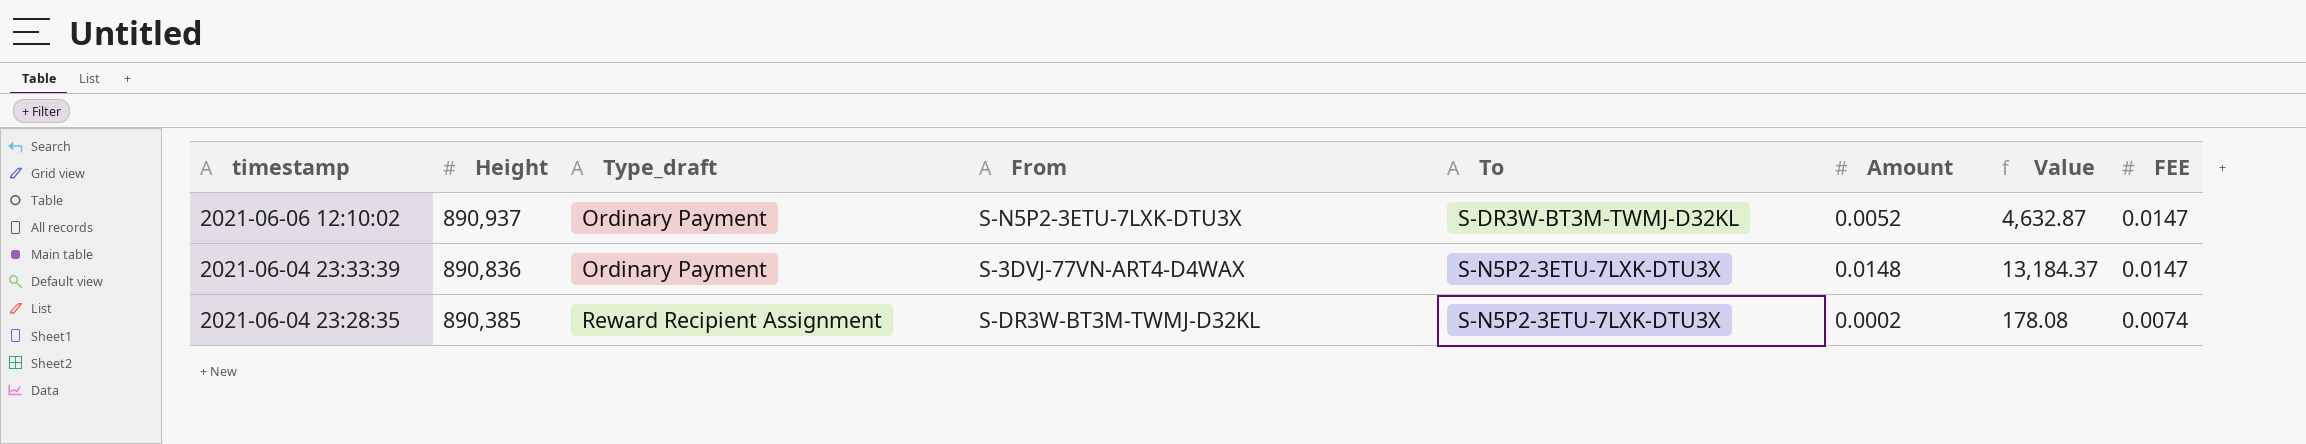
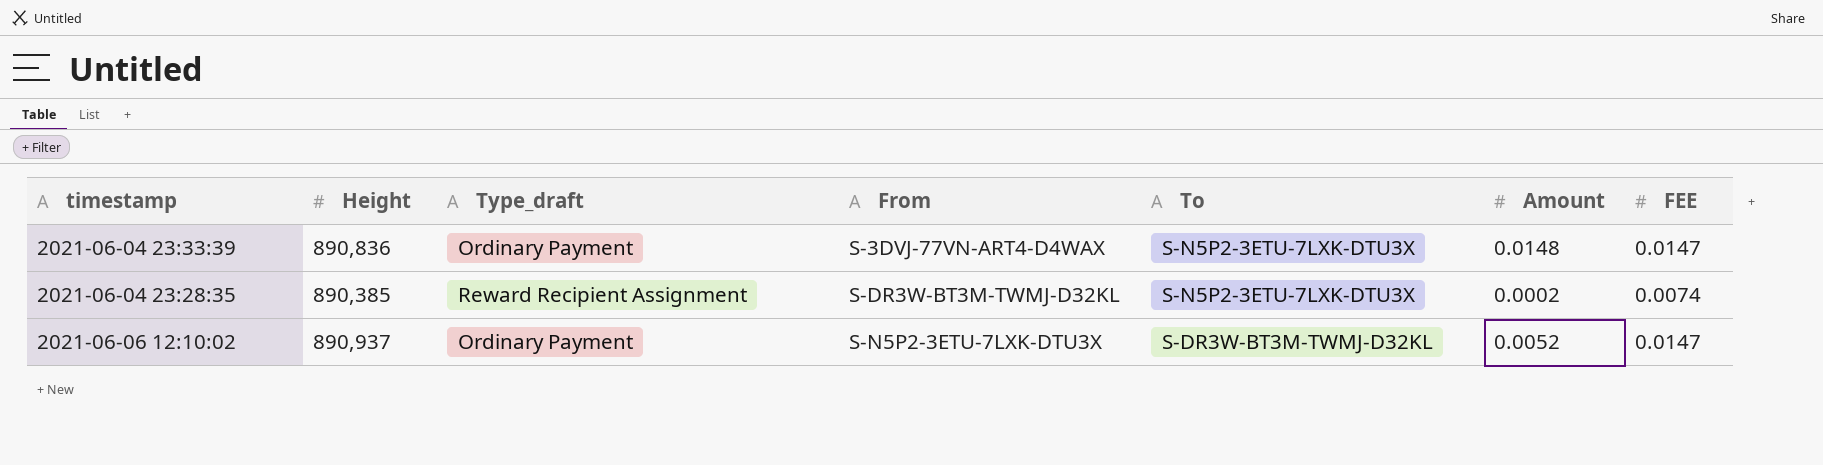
row order: timestamp descending -> From ascending
column Value | formula: [Height] * [Amount] -> none

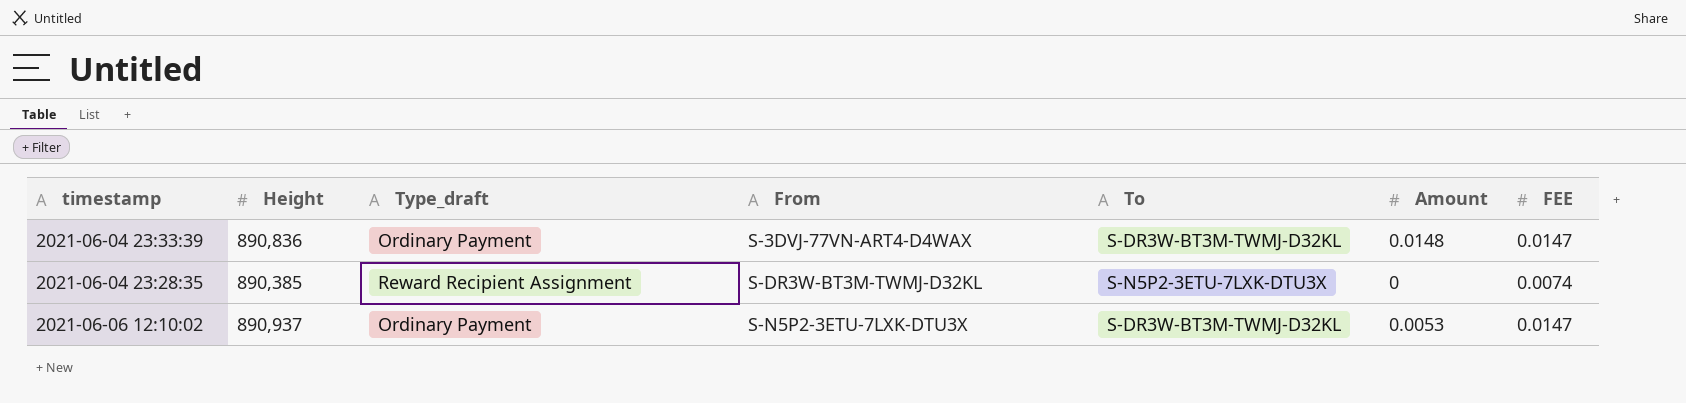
2021-06-04 23:33:39 | To: S-N5P2-3ETU-7LXK-DTU3X -> S-DR3W-BT3M-TWMJ-D32KL
2021-06-04 23:28:35 | Amount: 0.0002 -> 0
2021-06-06 12:10:02 | Amount: 0.0052 -> 0.0053

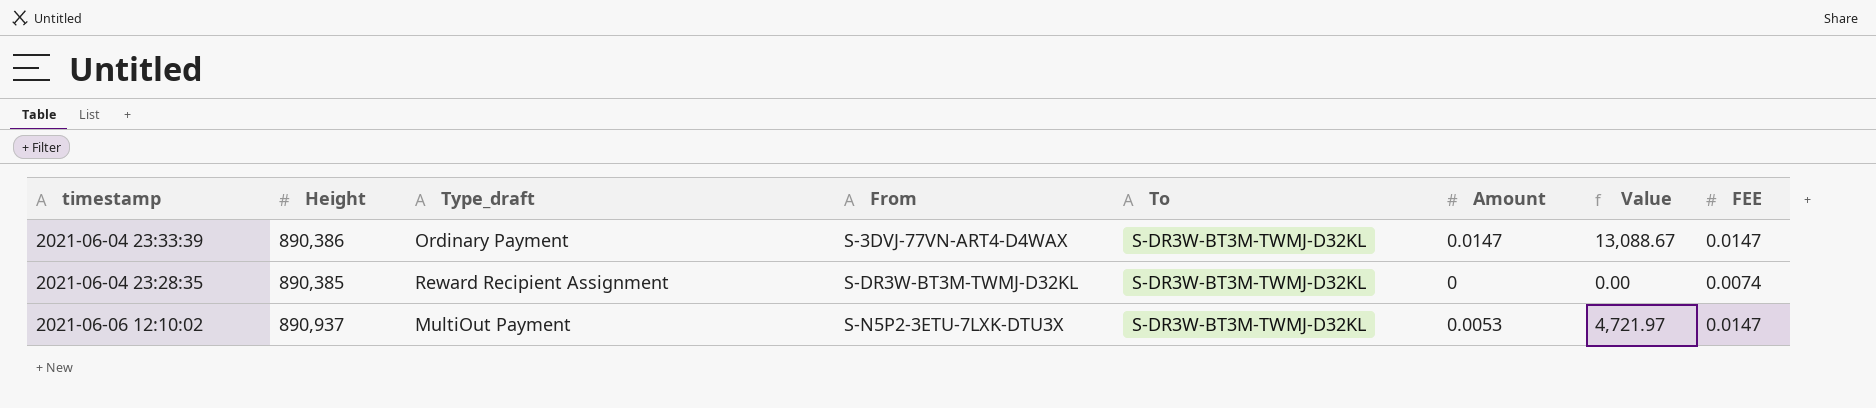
column Value | formula: none -> [Height] * [Amount]
2021-06-04 23:33:39 | Height: 890,836 -> 890,386
2021-06-04 23:33:39 | Amount: 0.0148 -> 0.0147
2021-06-04 23:28:35 | To: S-N5P2-3ETU-7LXK-DTU3X -> S-DR3W-BT3M-TWMJ-D32KL
2021-06-06 12:10:02 | Type_draft: Ordinary Payment -> MultiOut Payment

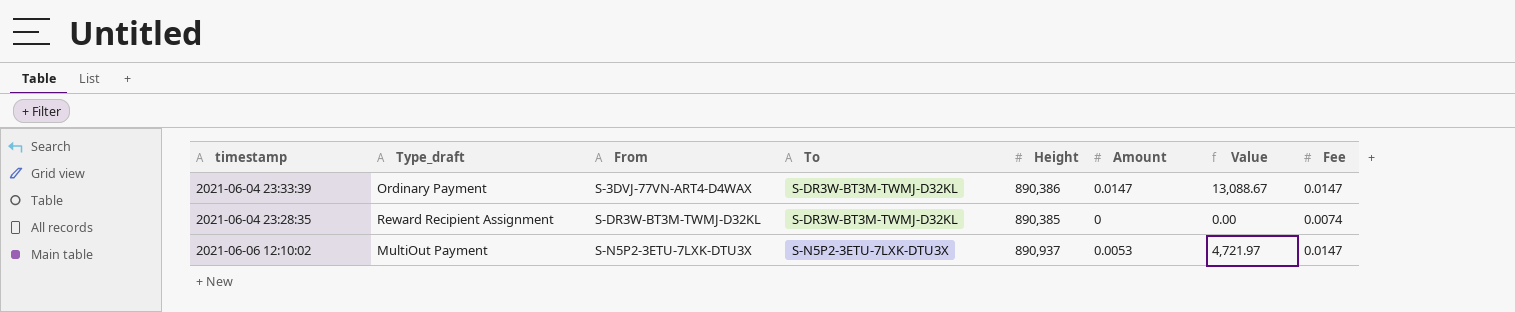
column Height | position: 2 -> 5
column name: FEE -> Fee
2021-06-06 12:10:02 | To: S-DR3W-BT3M-TWMJ-D32KL -> S-N5P2-3ETU-7LXK-DTU3X

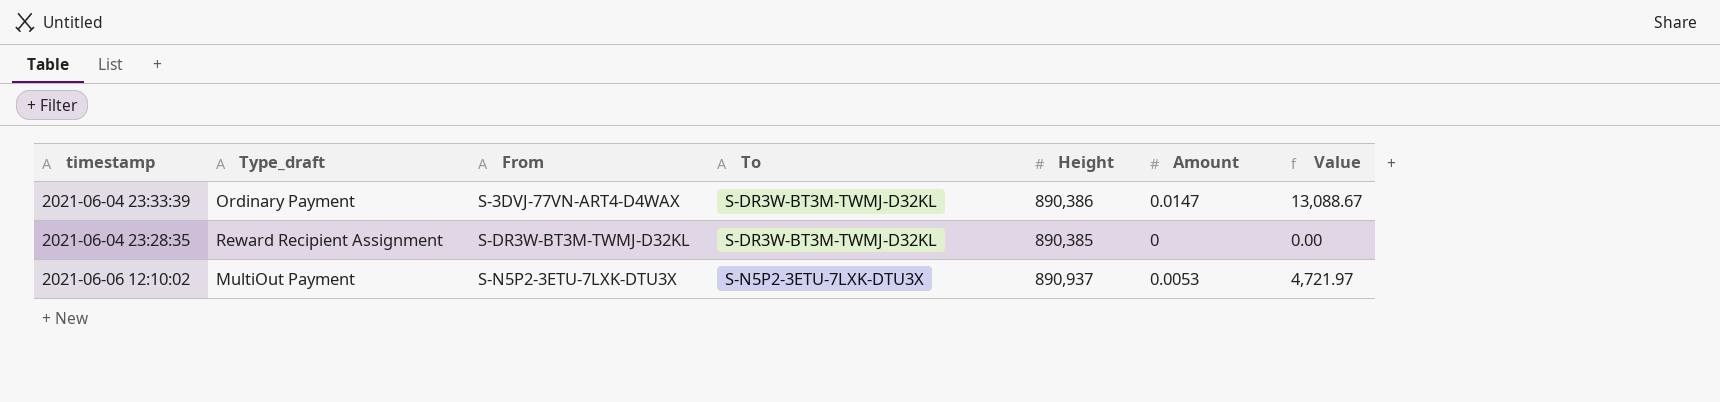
column Fee | position: 8 -> none

